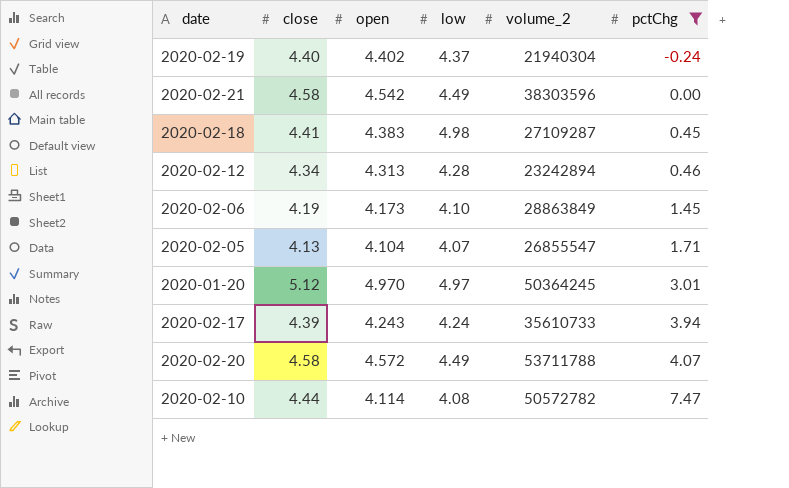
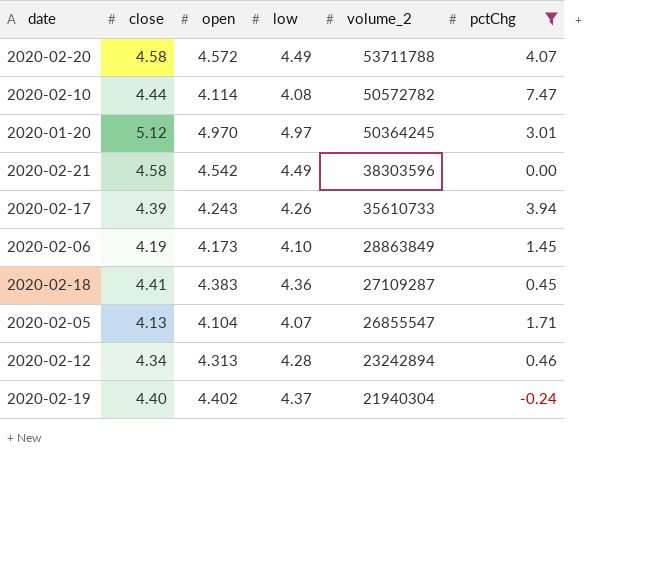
row order: pctChg ascending -> volume_2 descending
2020-02-17 | low: 4.24 -> 4.26
2020-02-18 | low: 4.98 -> 4.36

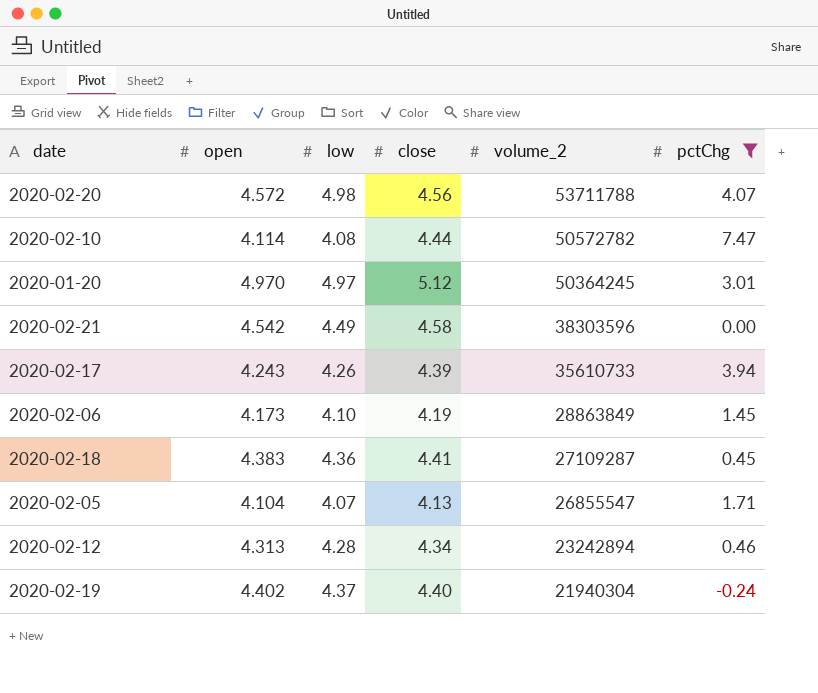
column close | position: 2 -> 4
2020-02-20 | low: 4.49 -> 4.98
2020-02-20 | close: 4.58 -> 4.56

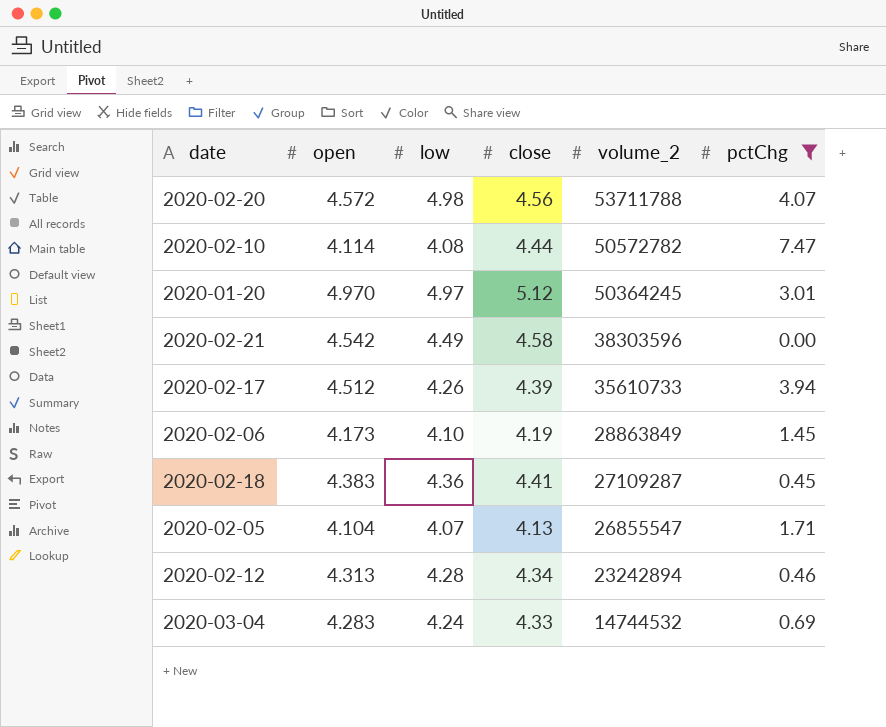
row 2020-02-19: 4.402 | 4.37 | 4.40 | 21940304 | -0.24 -> none
2020-02-17 | open: 4.243 -> 4.512
row 2020-03-04: none -> 4.283 | 4.24 | 4.33 | 14744532 | 0.69

